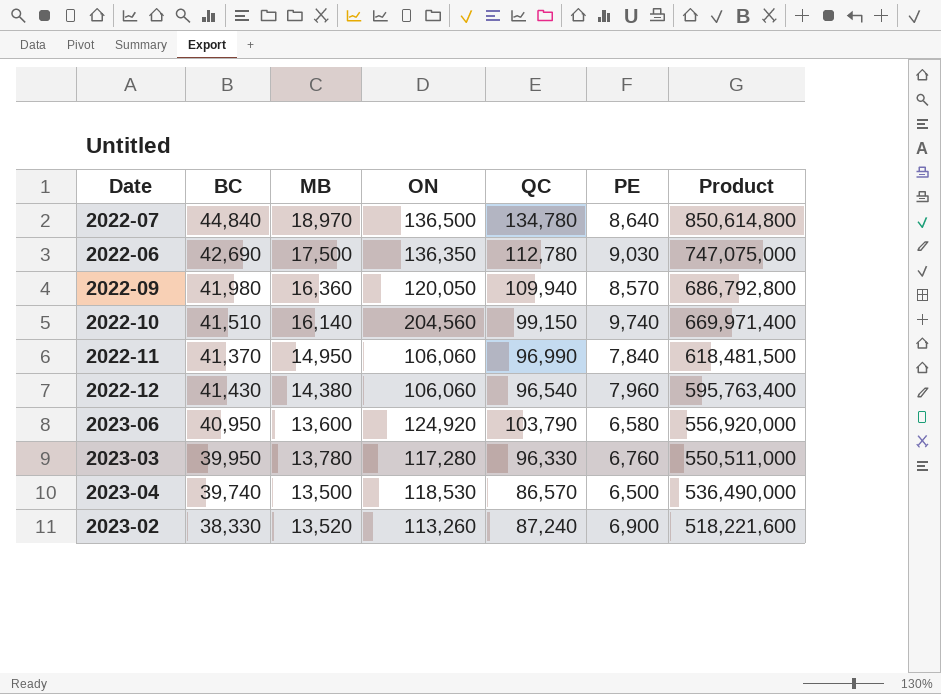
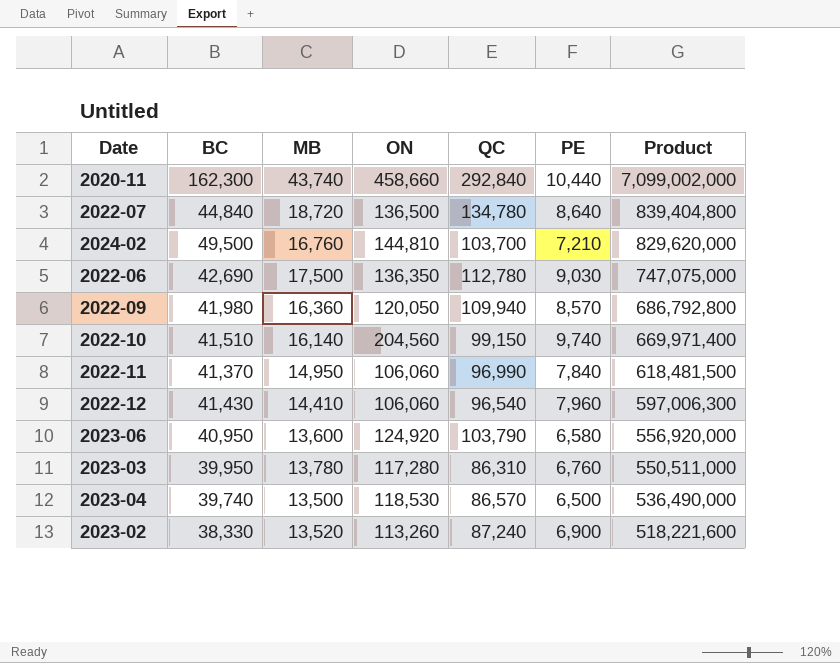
row 2020-11: none -> 162,300 | 43,740 | 458,660 | 292,840 | 10,440 | 7,099,002,000
2022-07 | MB: 18,970 -> 18,720
2022-07 | Product: 850,614,800 -> 839,404,800
row 2024-02: none -> 49,500 | 16,760 | 144,810 | 103,700 | 7,210 | 829,620,000
2022-12 | MB: 14,380 -> 14,410
2022-12 | Product: 595,763,400 -> 597,006,300
2023-03 | QC: 96,330 -> 86,310

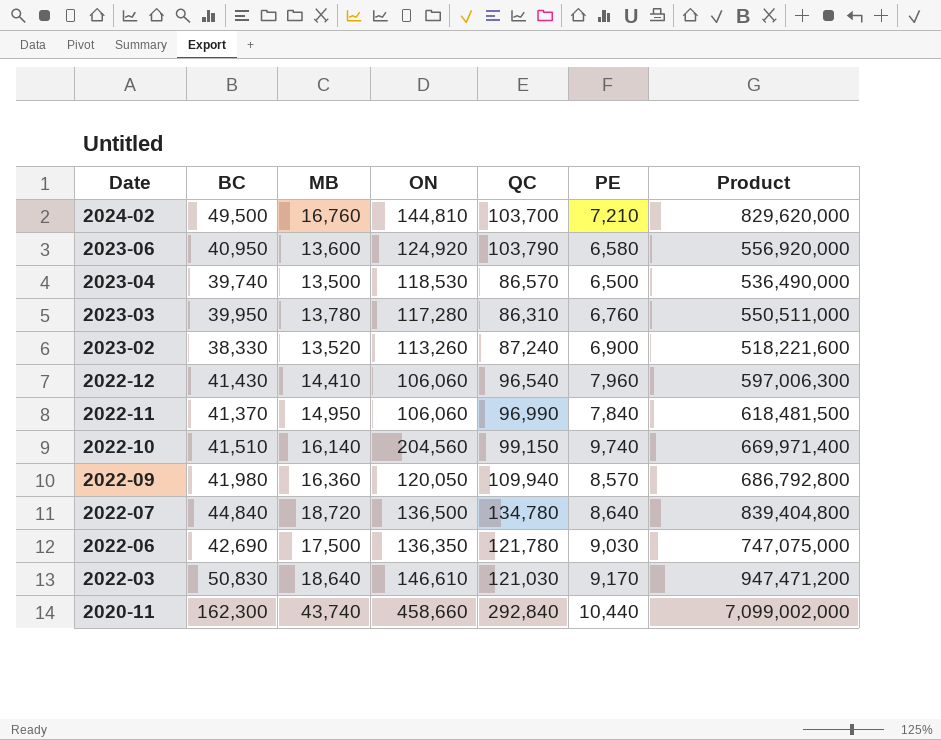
row order: Product descending -> Date descending
2022-06 | QC: 112,780 -> 121,780
row 2022-03: none -> 50,830 | 18,640 | 146,610 | 121,030 | 9,170 | 947,471,200

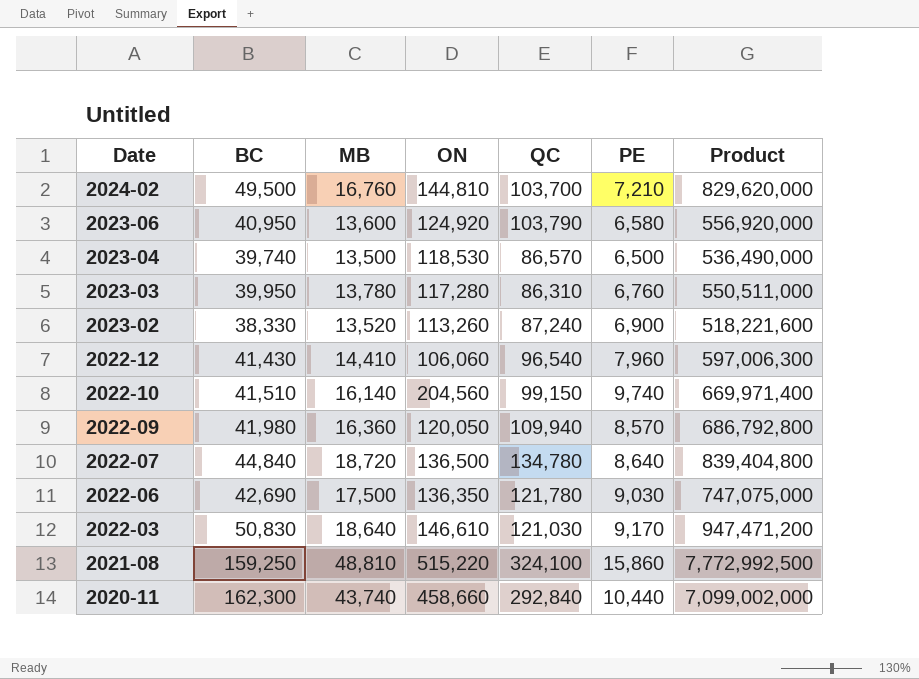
row 2022-11: 41,370 | 14,950 | 106,060 | 96,990 | 7,840 | 618,481,500 -> none
row 2021-08: none -> 159,250 | 48,810 | 515,220 | 324,100 | 15,860 | 7,772,992,500

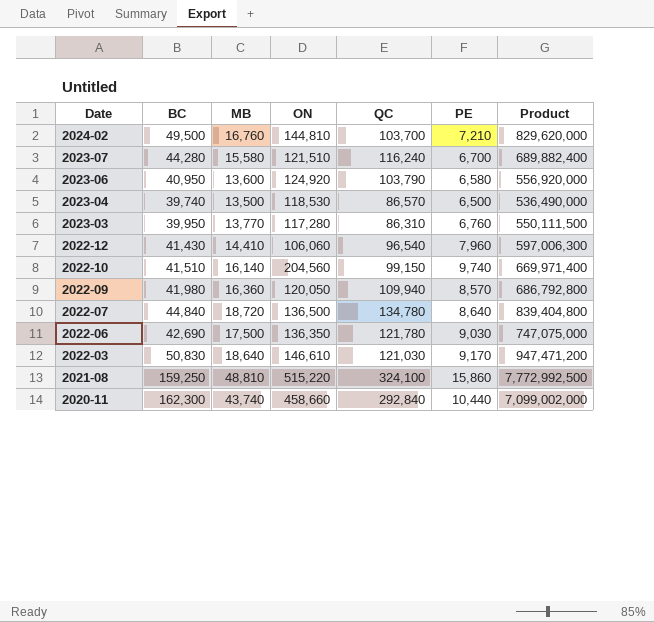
row 2023-02: 38,330 | 13,520 | 113,260 | 87,240 | 6,900 | 518,221,600 -> none
row 2023-07: none -> 44,280 | 15,580 | 121,510 | 116,240 | 6,700 | 689,882,400
2023-03 | MB: 13,780 -> 13,770
2023-03 | Product: 550,511,000 -> 550,111,500

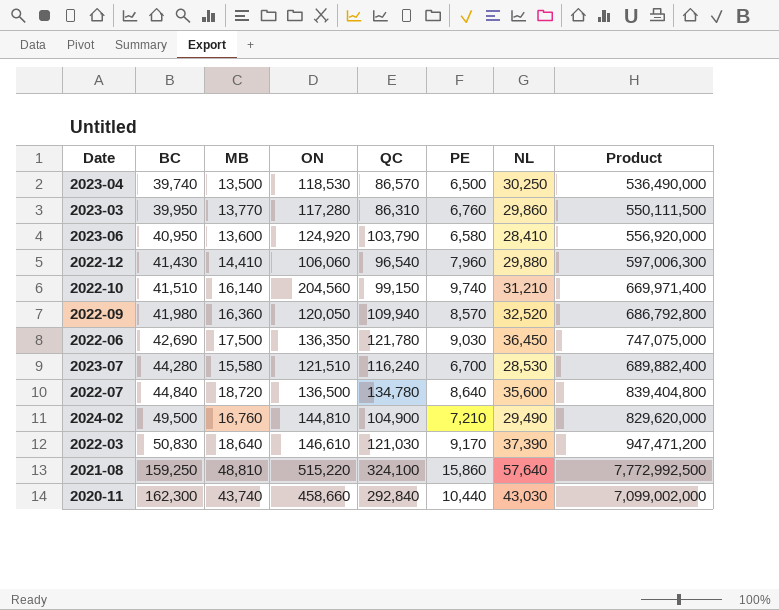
row order: Date descending -> BC ascending
column NL | position: none -> 7
2024-02 | QC: 103,700 -> 104,900

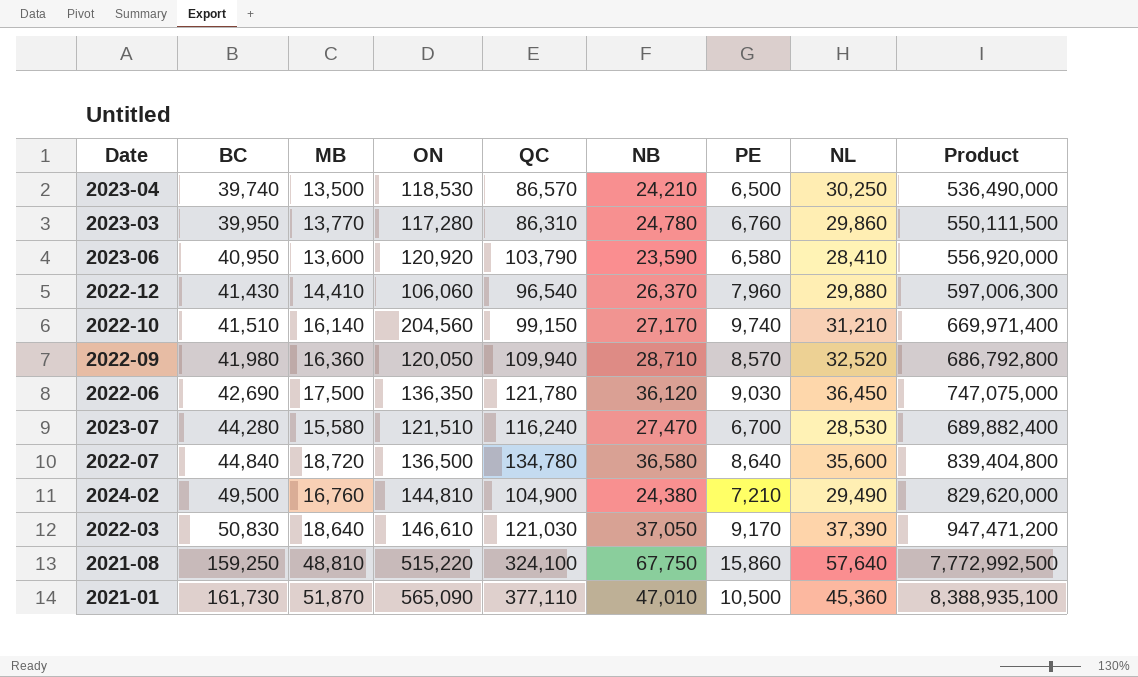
column NB | position: none -> 6
row 2020-11: 162,300 | 43,740 | 458,660 | 292,840 | 10,440 | 43,030 | 7,099,002,000 -> none
2023-06 | ON: 124,920 -> 120,920
row 2021-01: none -> 161,730 | 51,870 | 565,090 | 377,110 | 47,010 | 10,500 | 45,360 | 8,388,935,100

